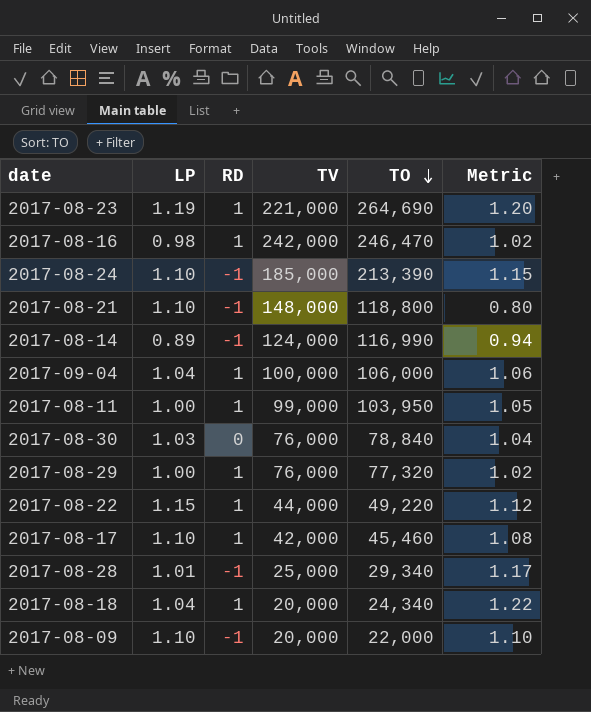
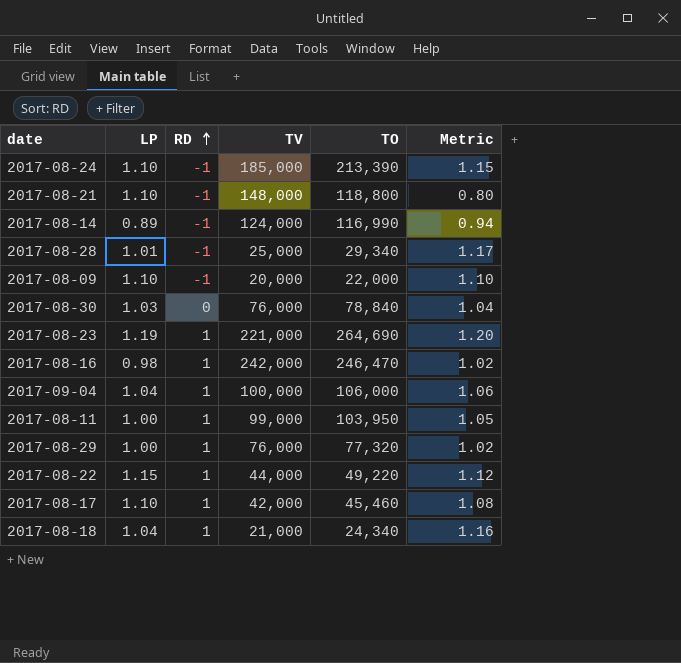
row order: TO descending -> RD ascending
2017-08-18 | TV: 20,000 -> 21,000
2017-08-18 | Metric: 1.22 -> 1.16

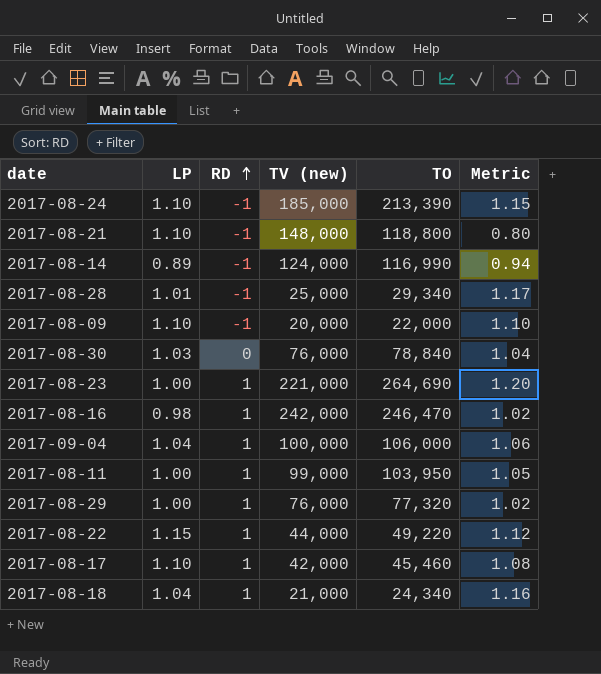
column name: TV -> TV (new)
2017-08-23 | LP: 1.19 -> 1.00

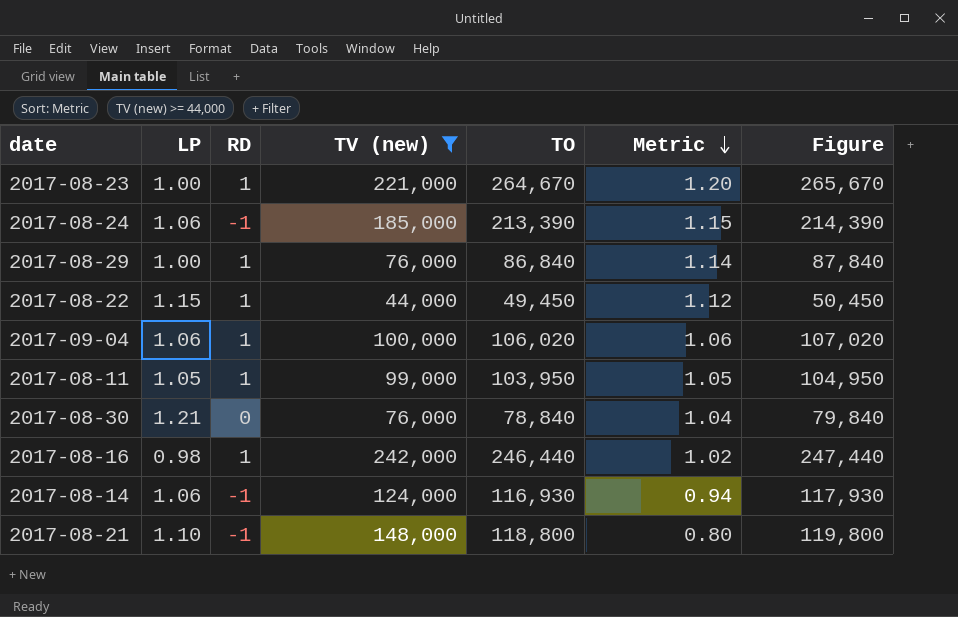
filter: none -> TV (new) >= 44,000
row order: RD ascending -> Metric descending
column Figure | formula: none -> [TO] + 1000
2017-08-23 | TO: 264,690 -> 264,670
2017-08-24 | LP: 1.10 -> 1.06
2017-08-29 | TO: 77,320 -> 86,840
2017-08-29 | Metric: 1.02 -> 1.14
2017-08-22 | TO: 49,220 -> 49,450
2017-09-04 | LP: 1.04 -> 1.06
2017-09-04 | TO: 106,000 -> 106,020
2017-08-11 | LP: 1.00 -> 1.05
2017-08-30 | LP: 1.03 -> 1.21
2017-08-16 | TO: 246,470 -> 246,440
2017-08-14 | LP: 0.89 -> 1.06
2017-08-14 | TO: 116,990 -> 116,930

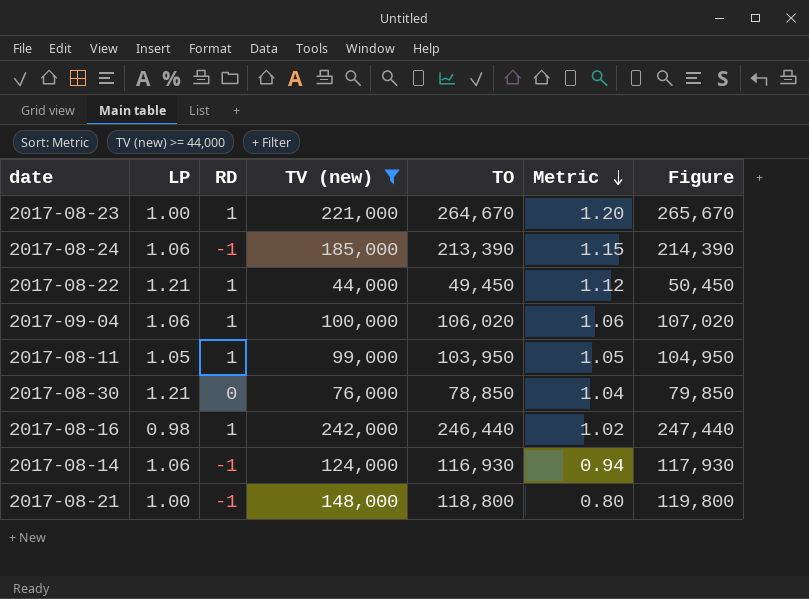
row 2017-08-29: 1.00 | 1 | 76,000 | 86,840 | 1.14 | 87,840 -> none
2017-08-22 | LP: 1.15 -> 1.21
2017-08-30 | TO: 78,840 -> 78,850
2017-08-30 | Figure: 79,840 -> 79,850
2017-08-21 | LP: 1.10 -> 1.00

